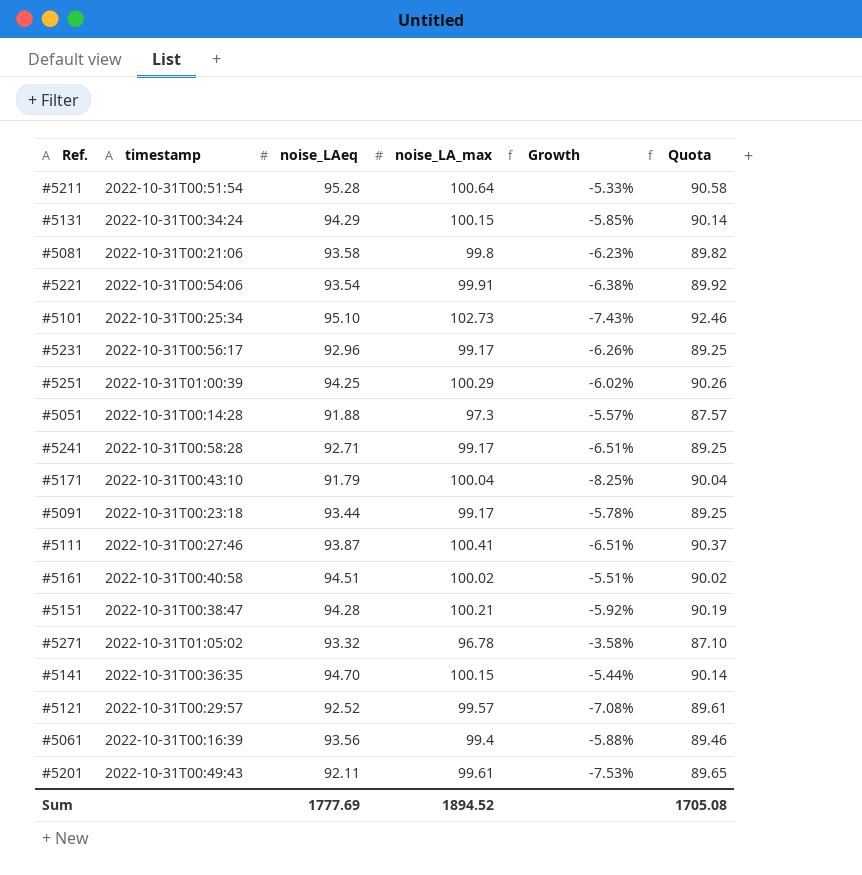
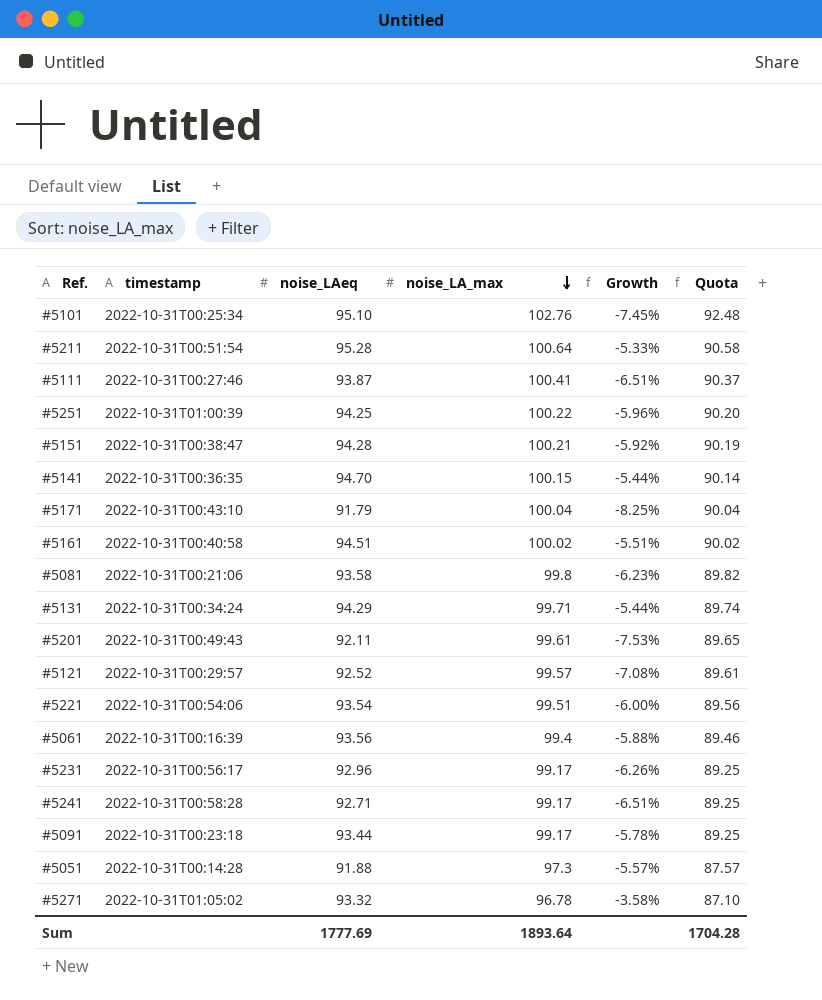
row order: none -> noise_LA_max descending
#5101 | noise_LA_max: 102.73 -> 102.76
#5101 | Growth: -7.43% -> -7.45%
#5101 | Quota: 92.46 -> 92.48
#5251 | noise_LA_max: 100.29 -> 100.22
#5251 | Growth: -6.02% -> -5.96%
#5251 | Quota: 90.26 -> 90.20
#5131 | noise_LA_max: 100.15 -> 99.71
#5131 | Growth: -5.85% -> -5.44%
#5131 | Quota: 90.14 -> 89.74
#5221 | noise_LA_max: 99.91 -> 99.51
#5221 | Growth: -6.38% -> -6.00%
#5221 | Quota: 89.92 -> 89.56
Sum | noise_LA_max: 1894.52 -> 1893.64
Sum | Quota: 1705.08 -> 1704.28

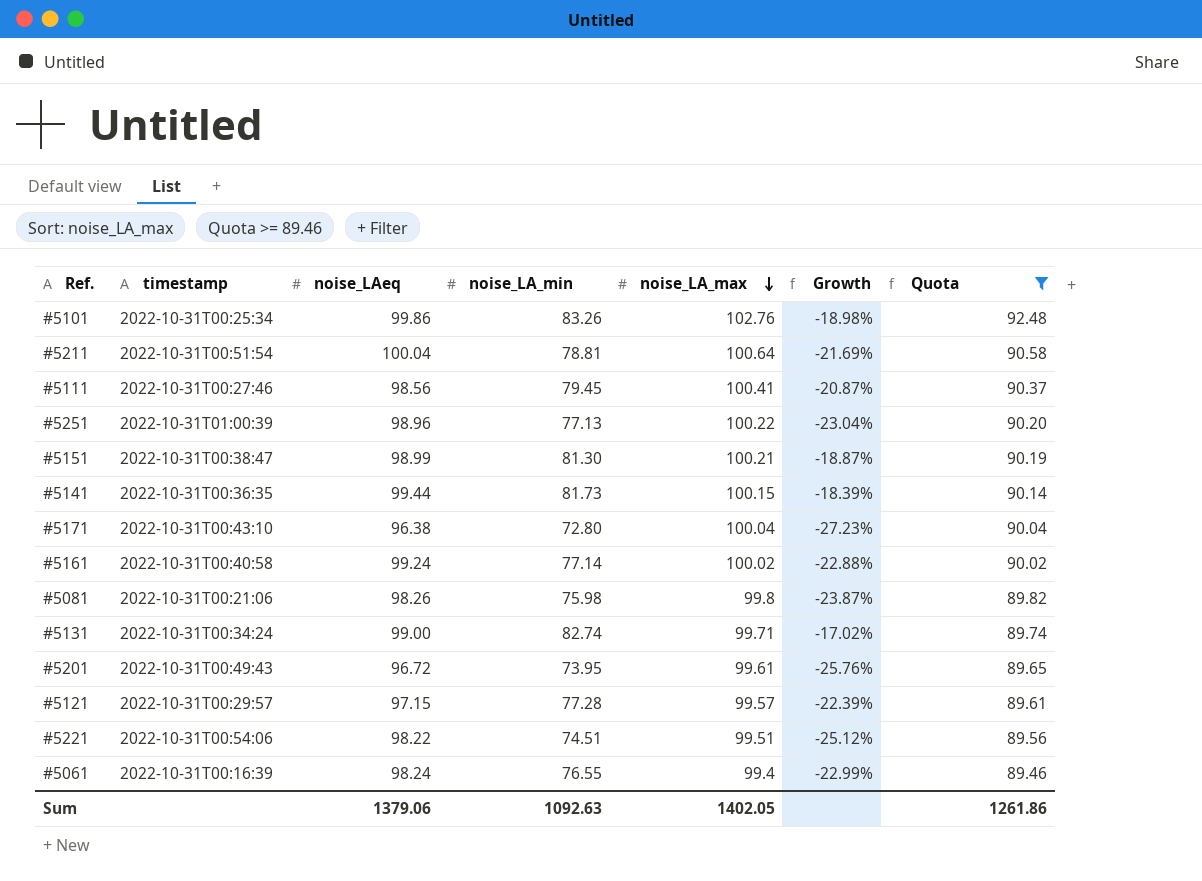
filter: none -> Quota >= 89.46
column noise_LA_min | position: none -> 4
column Growth | formula: ([noise_LAeq] - [noise_LA_max]) / [noise_LA_max] -> ([noise_LA_min] - [noise_LA_max]) / [noise_LA_max]
#5101 | noise_LAeq: 95.10 -> 99.86
#5211 | noise_LAeq: 95.28 -> 100.04
#5111 | noise_LAeq: 93.87 -> 98.56
#5251 | noise_LAeq: 94.25 -> 98.96
#5151 | noise_LAeq: 94.28 -> 98.99
#5141 | noise_LAeq: 94.70 -> 99.44
#5171 | noise_LAeq: 91.79 -> 96.38
#5161 | noise_LAeq: 94.51 -> 99.24
#5081 | noise_LAeq: 93.58 -> 98.26
#5131 | noise_LAeq: 94.29 -> 99.00
#5201 | noise_LAeq: 92.11 -> 96.72
#5121 | noise_LAeq: 92.52 -> 97.15
#5221 | noise_LAeq: 93.54 -> 98.22
#5061 | noise_LAeq: 93.56 -> 98.24
Sum | noise_LAeq: 1777.69 -> 1379.06
Sum | noise_LA_max: 1893.64 -> 1402.05
Sum | Quota: 1704.28 -> 1261.86

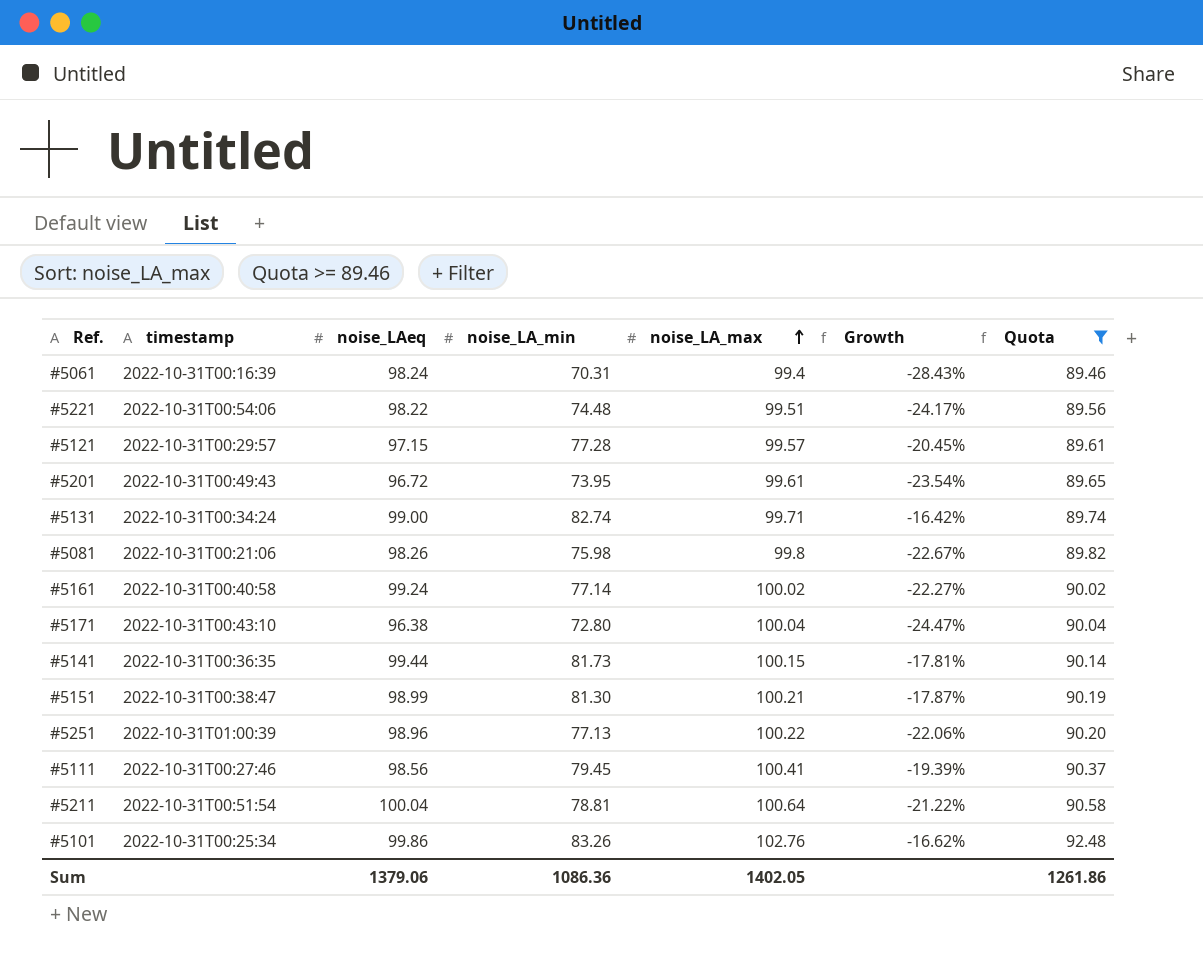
row order: noise_LA_max descending -> noise_LA_max ascending
column Growth | formula: ([noise_LA_min] - [noise_LA_max]) / [noise_LA_max] -> ([noise_LA_min] - [noise_LAeq]) / [noise_LAeq]
#5061 | noise_LA_min: 76.55 -> 70.31
#5221 | noise_LA_min: 74.51 -> 74.48
Sum | noise_LA_min: 1092.63 -> 1086.36

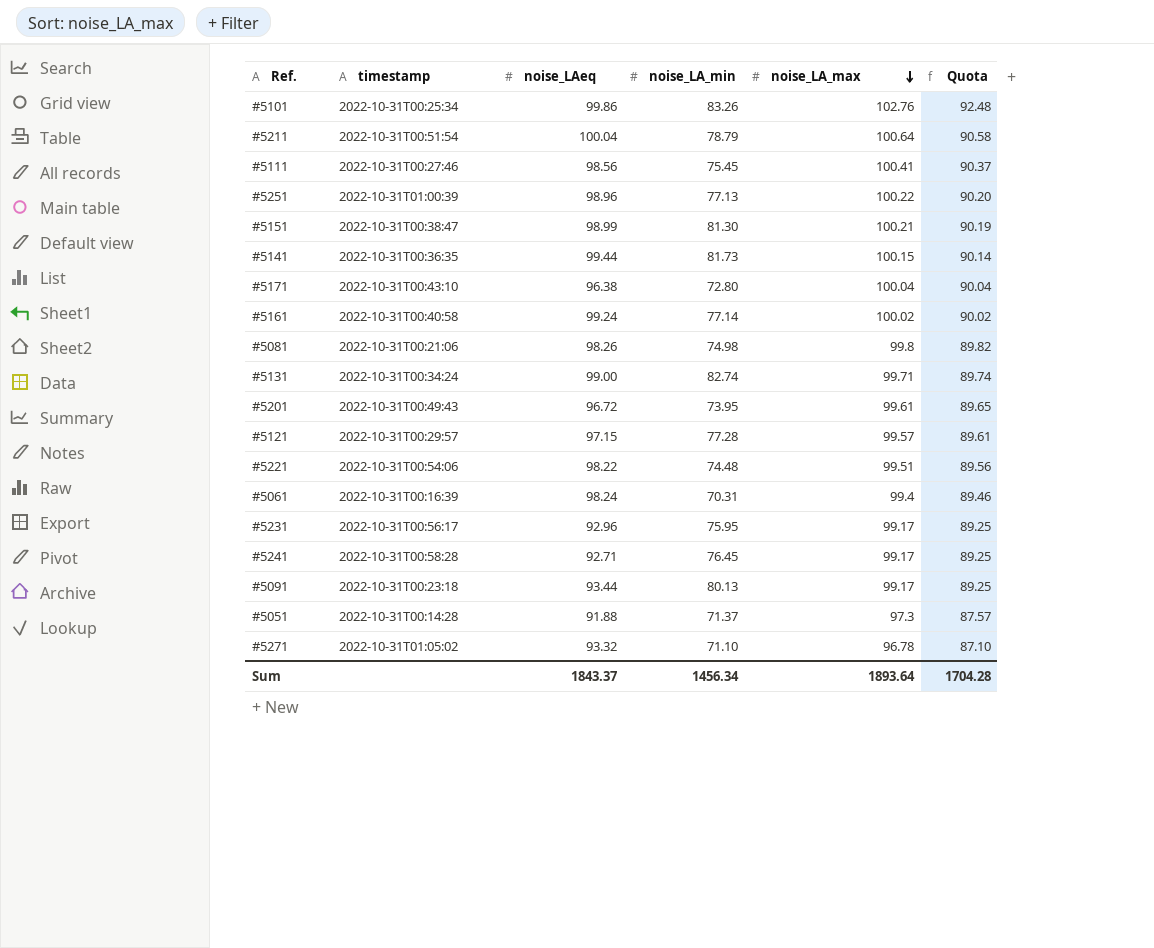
filter: Quota >= 89.46 -> none
row order: noise_LA_max ascending -> noise_LA_max descending
column Growth | formula: ([noise_LA_min] - [noise_LAeq]) / [noise_LAeq] -> none
#5211 | noise_LA_min: 78.81 -> 78.79
#5111 | noise_LA_min: 79.45 -> 75.45
#5081 | noise_LA_min: 75.98 -> 74.98
Sum | noise_LAeq: 1379.06 -> 1843.37
Sum | noise_LA_min: 1086.36 -> 1456.34
Sum | noise_LA_max: 1402.05 -> 1893.64
Sum | Quota: 1261.86 -> 1704.28

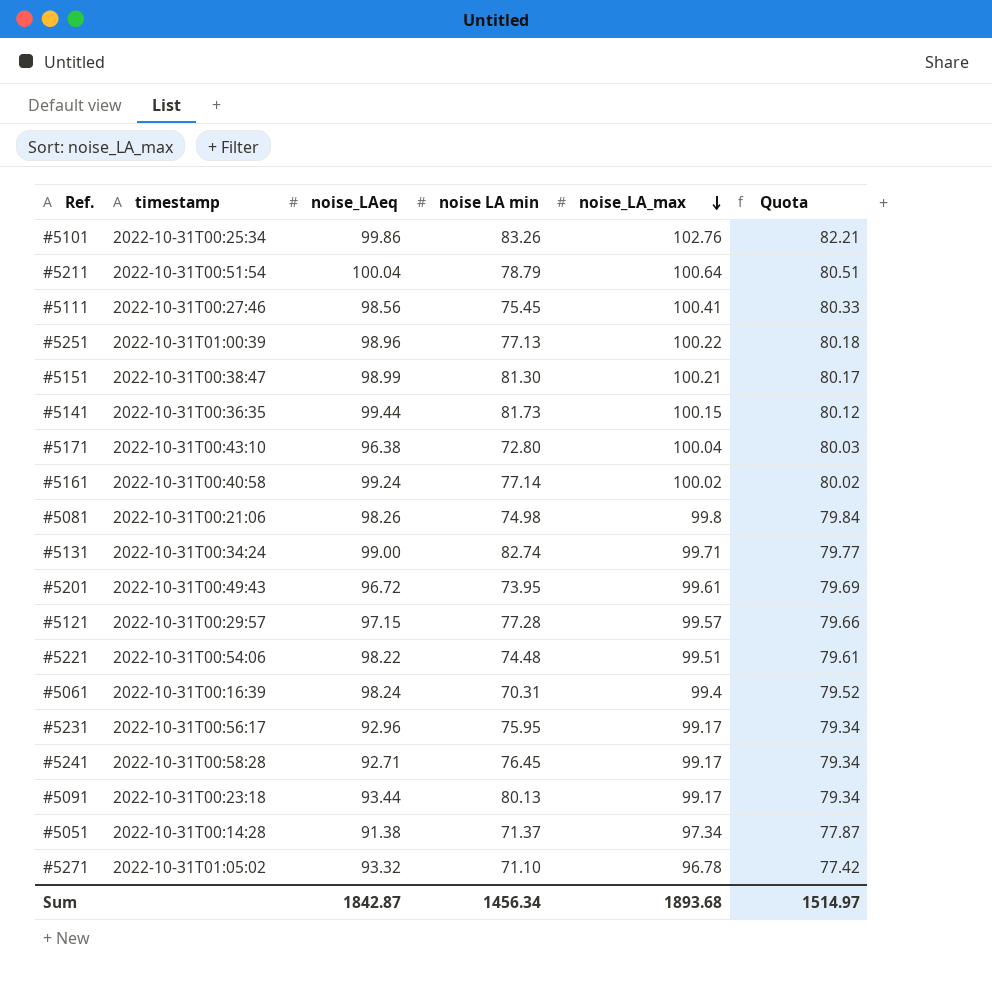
column name: noise_LA_min -> noise LA min
column Quota | formula: [noise_LA_max] * 0.9 -> [noise_LA_max] * 0.8
#5051 | noise_LAeq: 91.88 -> 91.38
#5051 | noise_LA_max: 97.3 -> 97.34
Sum | noise_LAeq: 1843.37 -> 1842.87
Sum | noise_LA_max: 1893.64 -> 1893.68
Sum | Quota: 1704.28 -> 1514.97

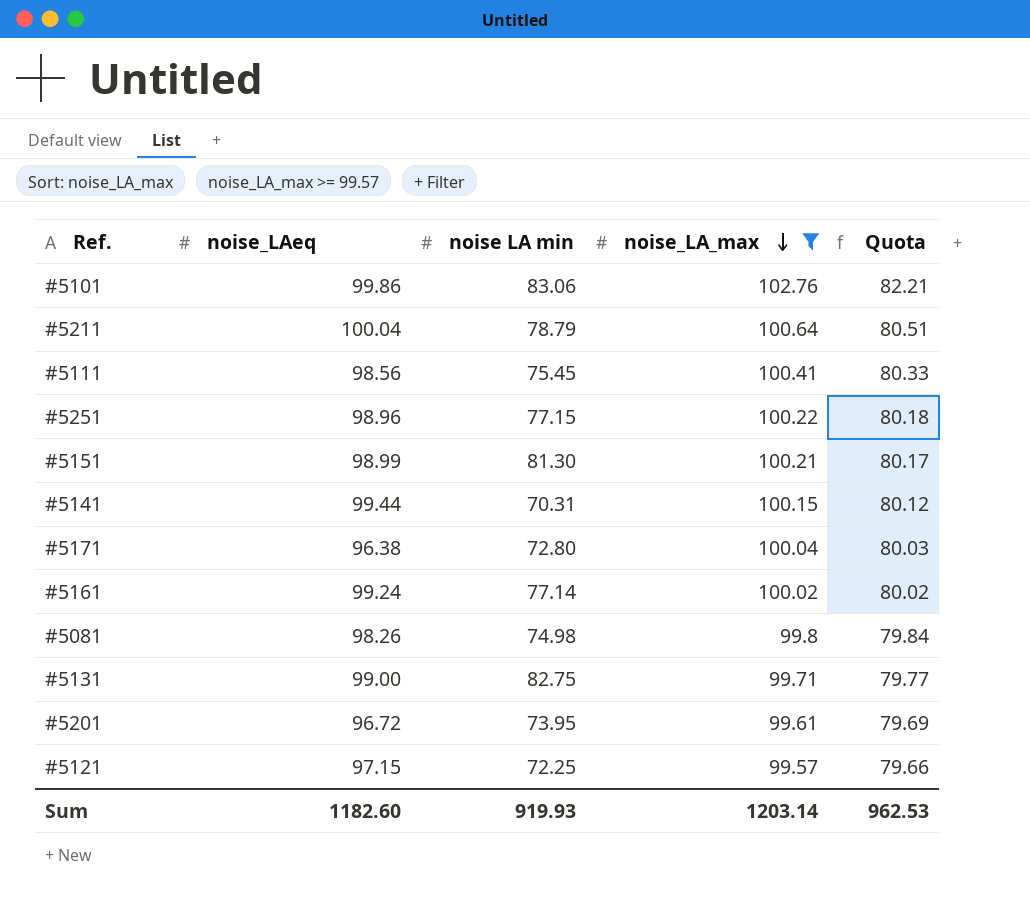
filter: none -> noise_LA_max >= 99.57
column timestamp | position: 2 -> none
#5101 | noise LA min: 83.26 -> 83.06
#5251 | noise LA min: 77.13 -> 77.15
#5141 | noise LA min: 81.73 -> 70.31
#5131 | noise LA min: 82.74 -> 82.75
#5121 | noise LA min: 77.28 -> 72.25
Sum | noise_LAeq: 1842.87 -> 1182.60
Sum | noise LA min: 1456.34 -> 919.93
Sum | noise_LA_max: 1893.68 -> 1203.14
Sum | Quota: 1514.97 -> 962.53

